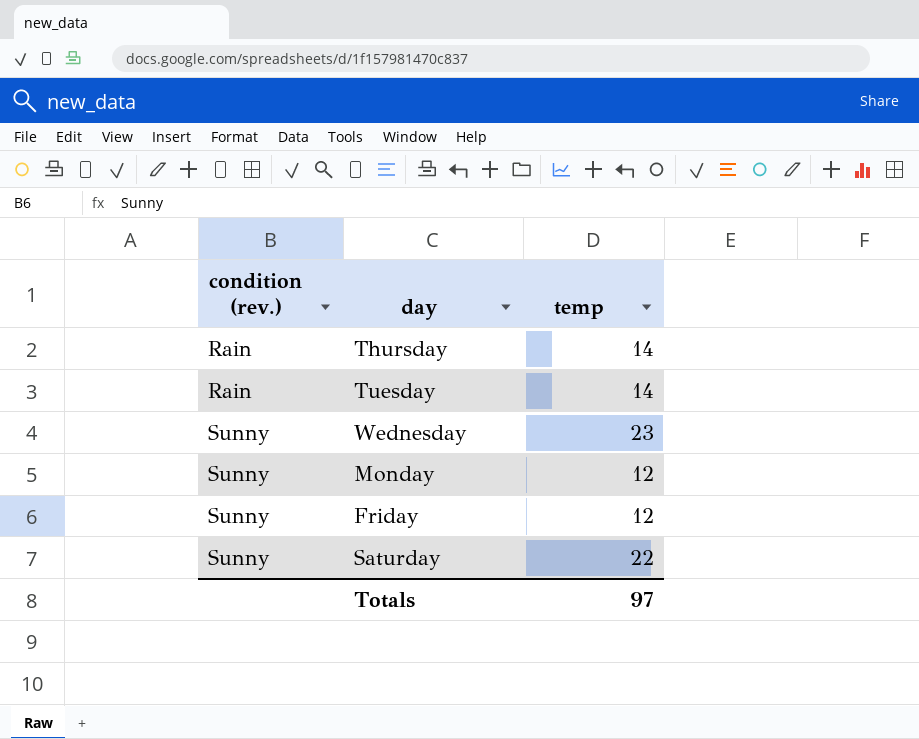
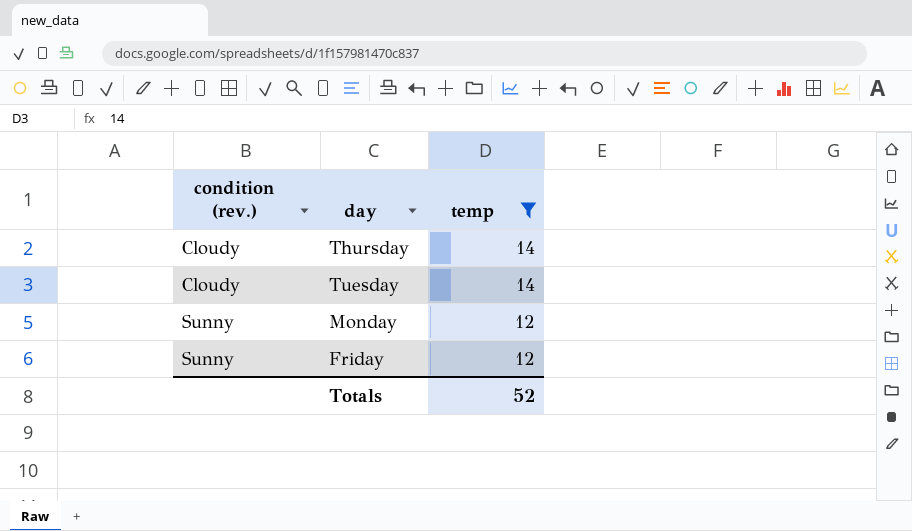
filter: none -> temp <= 14
Thursday | condition (rev.): Rain -> Cloudy
Tuesday | condition (rev.): Rain -> Cloudy
Totals | temp: 97 -> 52

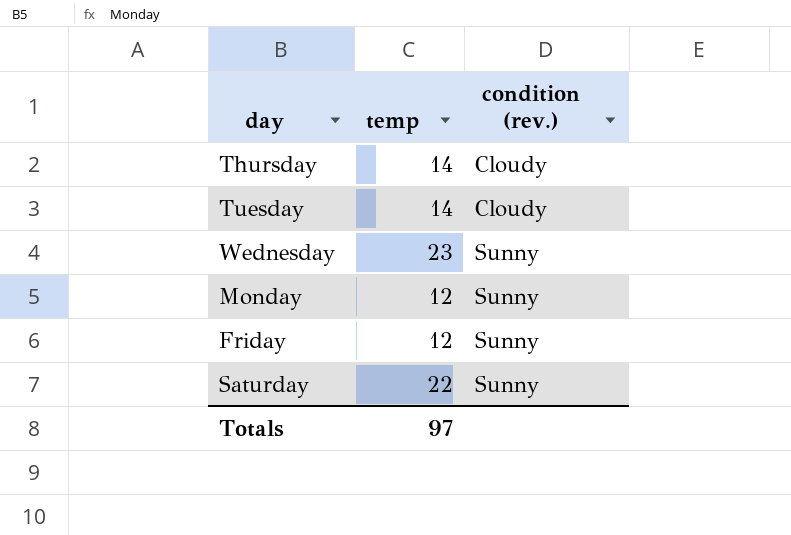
filter: temp <= 14 -> none
column condition (rev.) | position: 1 -> 3
Totals | temp: 52 -> 97

